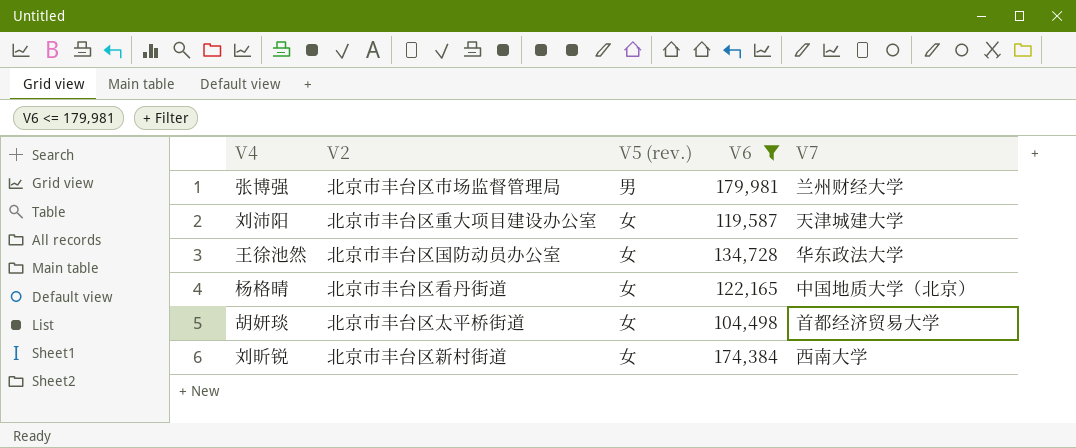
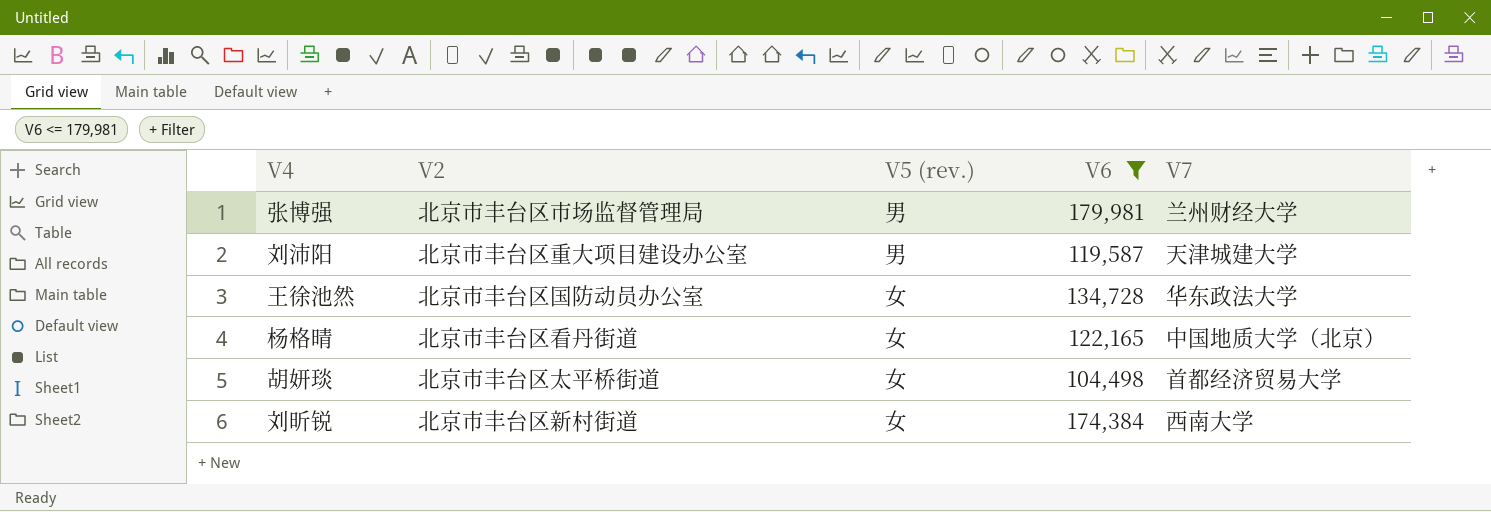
刘沛阳 | V5 (rev.): 女 -> 男

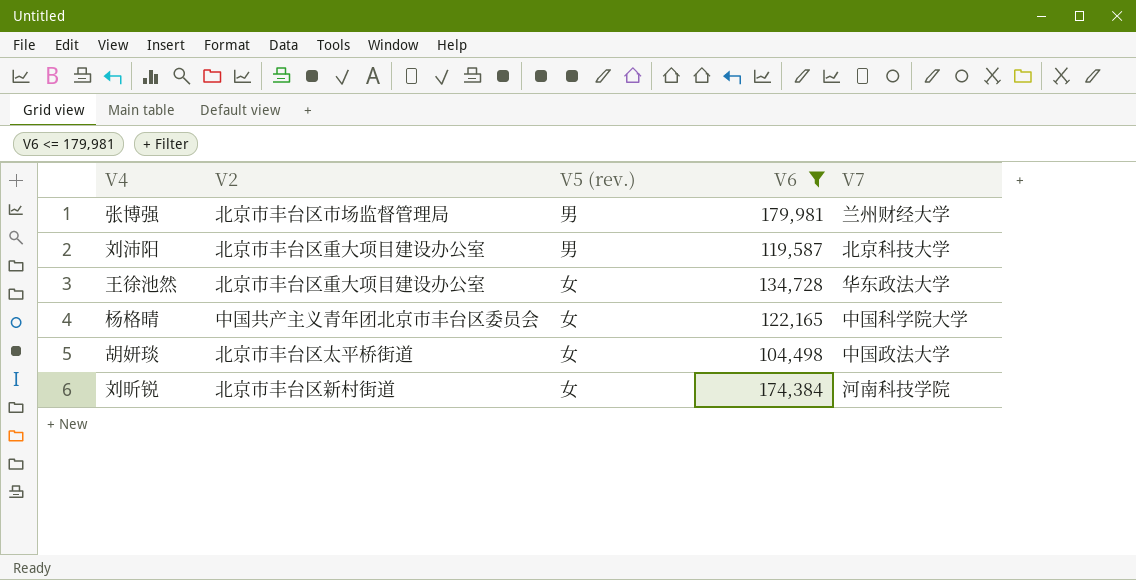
刘沛阳 | V7: 天津城建大学 -> 北京科技大学
王徐池然 | V2: 北京市丰台区国防动员办公室 -> 北京市丰台区重大项目建设办公室
杨格晴 | V2: 北京市丰台区看丹街道 -> 中国共产主义青年团北京市丰台区委员会
杨格晴 | V7: 中国地质大学（北京） -> 中国科学院大学
胡妍琰 | V7: 首都经济贸易大学 -> 中国政法大学
刘昕锐 | V7: 西南大学 -> 河南科技学院

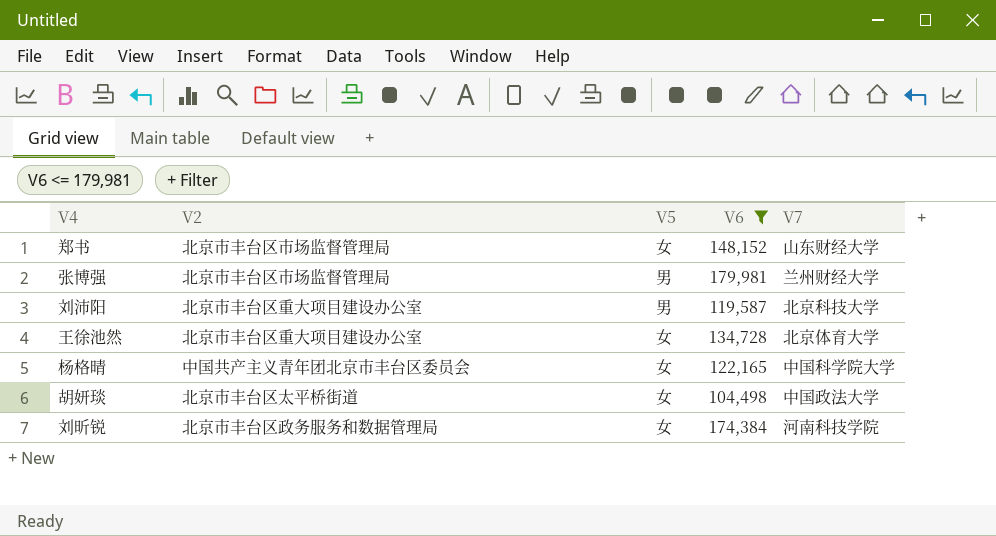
column name: V5 (rev.) -> V5
row 郑书: none -> 北京市丰台区市场监督管理局 | 女 | 148,152 | 山东财经大学
王徐池然 | V7: 华东政法大学 -> 北京体育大学
刘昕锐 | V2: 北京市丰台区新村街道 -> 北京市丰台区政务服务和数据管理局

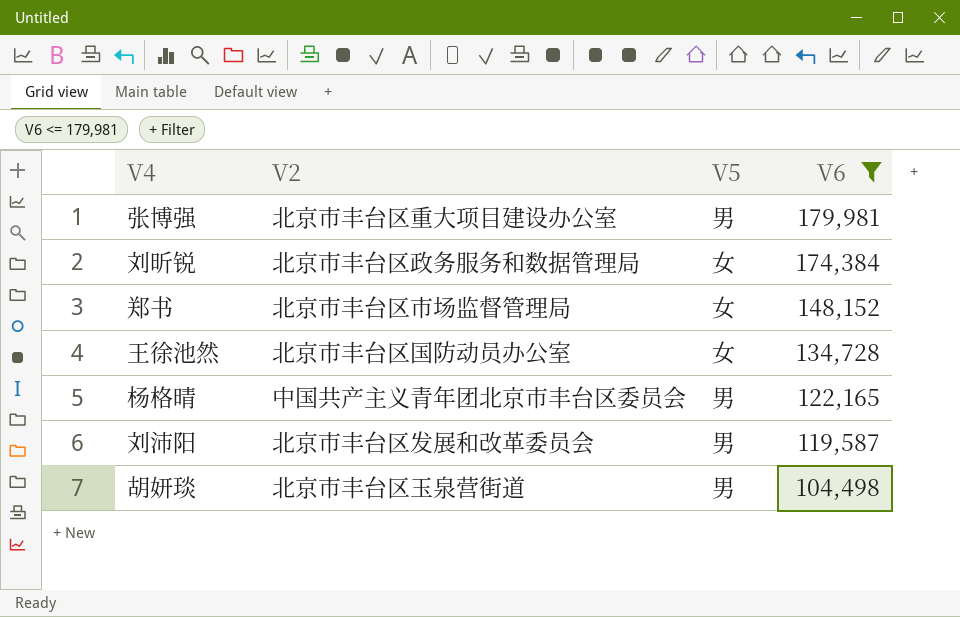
row order: none -> V6 descending
column V7 | position: 5 -> none
张博强 | V2: 北京市丰台区市场监督管理局 -> 北京市丰台区重大项目建设办公室
王徐池然 | V2: 北京市丰台区重大项目建设办公室 -> 北京市丰台区国防动员办公室
杨格晴 | V5: 女 -> 男
刘沛阳 | V2: 北京市丰台区重大项目建设办公室 -> 北京市丰台区发展和改革委员会
胡妍琰 | V2: 北京市丰台区太平桥街道 -> 北京市丰台区玉泉营街道
胡妍琰 | V5: 女 -> 男

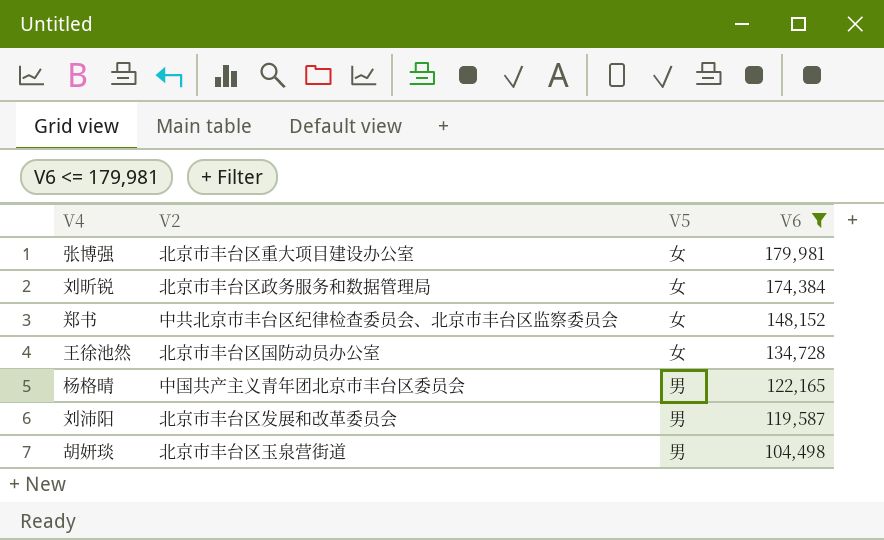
张博强 | V5: 男 -> 女
郑书 | V2: 北京市丰台区市场监督管理局 -> 中共北京市丰台区纪律检查委员会、北京市丰台区监察委员会

